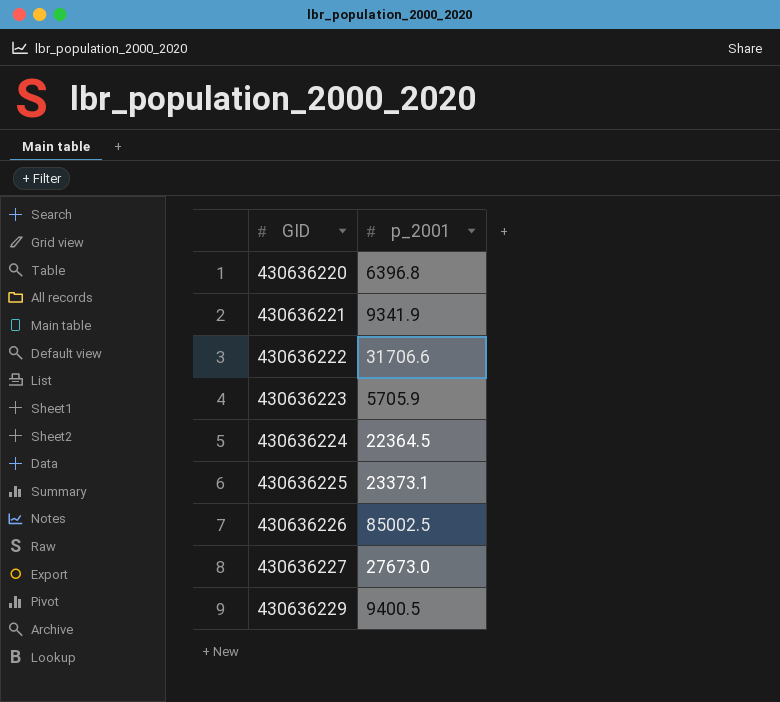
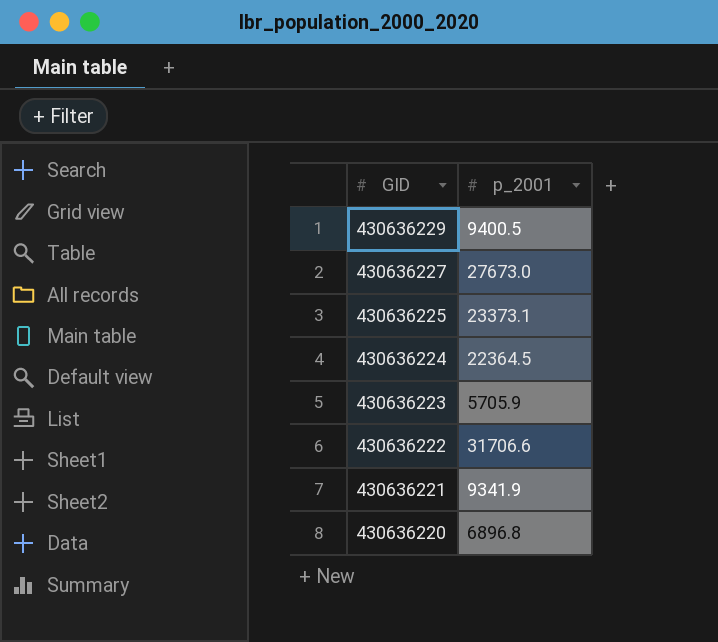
row order: GID ascending -> GID descending
row 430636226: 85002.5 -> none
430636220 | p_2001: 6396.8 -> 6896.8

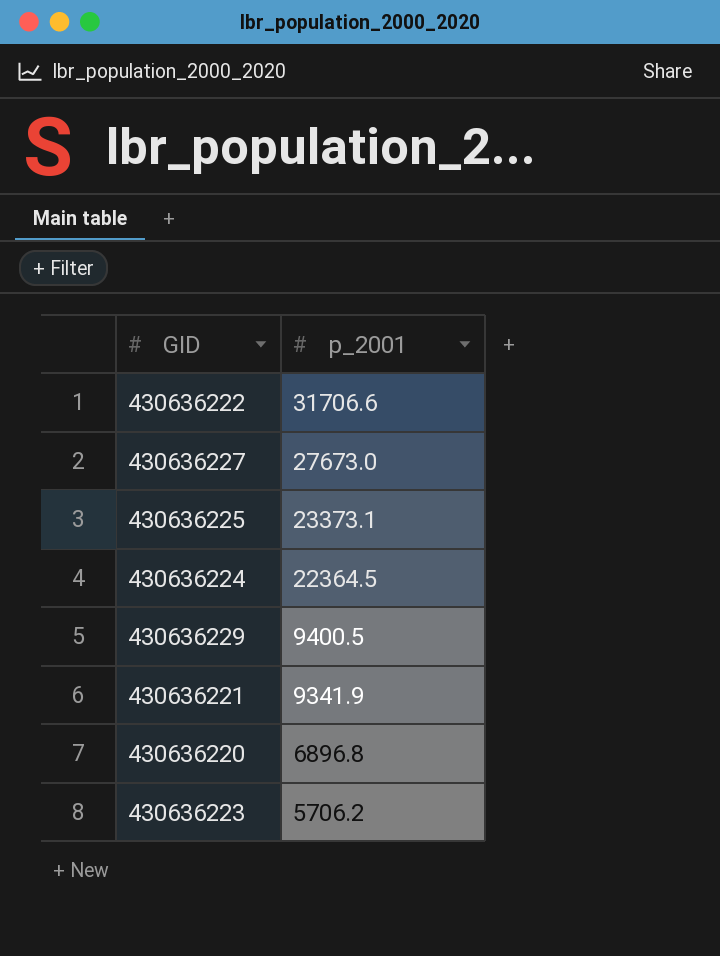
row order: GID descending -> p_2001 descending
430636223 | p_2001: 5705.9 -> 5706.2

